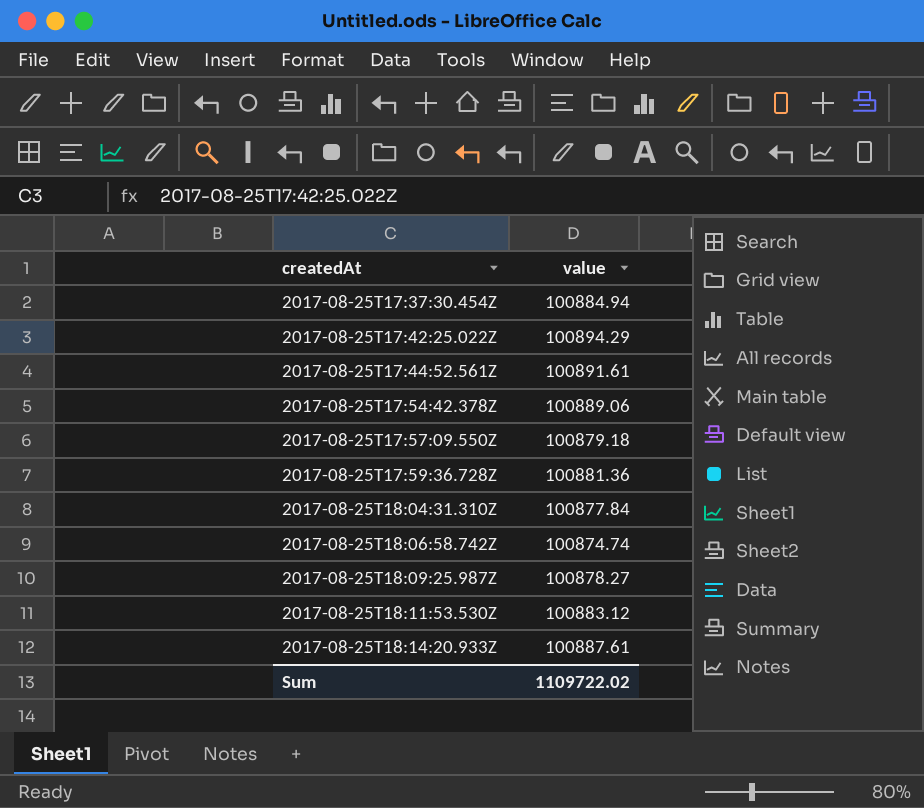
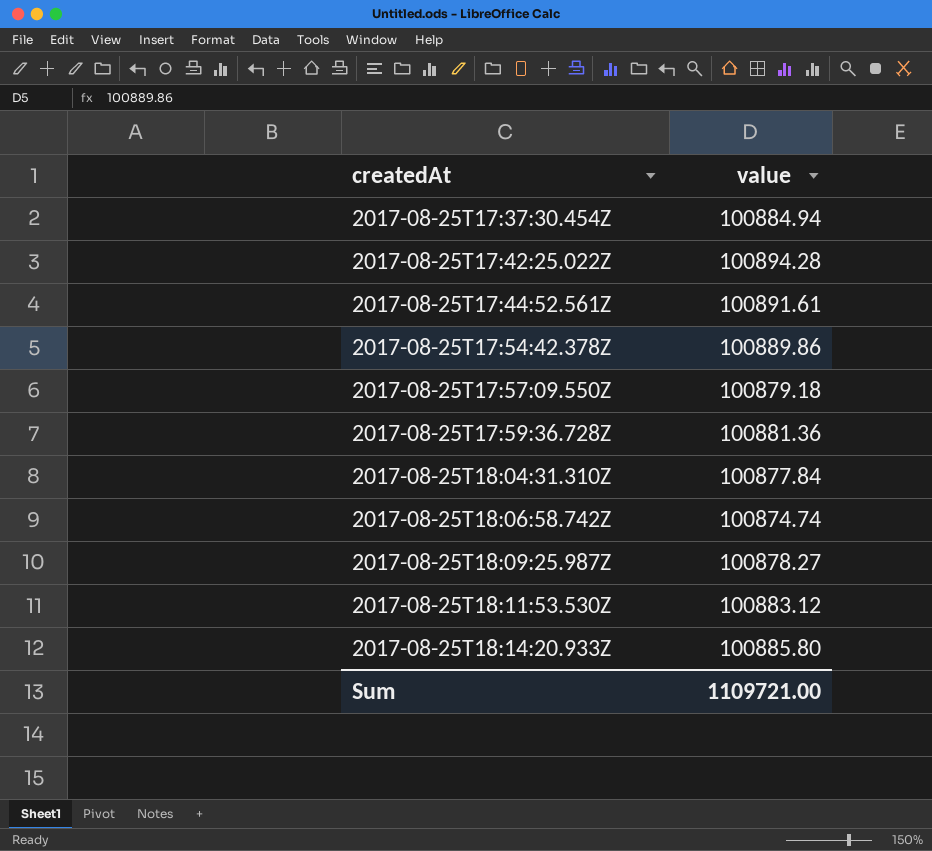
2017-08-25T17:42:25.022Z | value: 100894.29 -> 100894.28
2017-08-25T17:54:42.378Z | value: 100889.06 -> 100889.86
2017-08-25T18:14:20.933Z | value: 100887.61 -> 100885.80
Sum | value: 1109722.02 -> 1109721.00

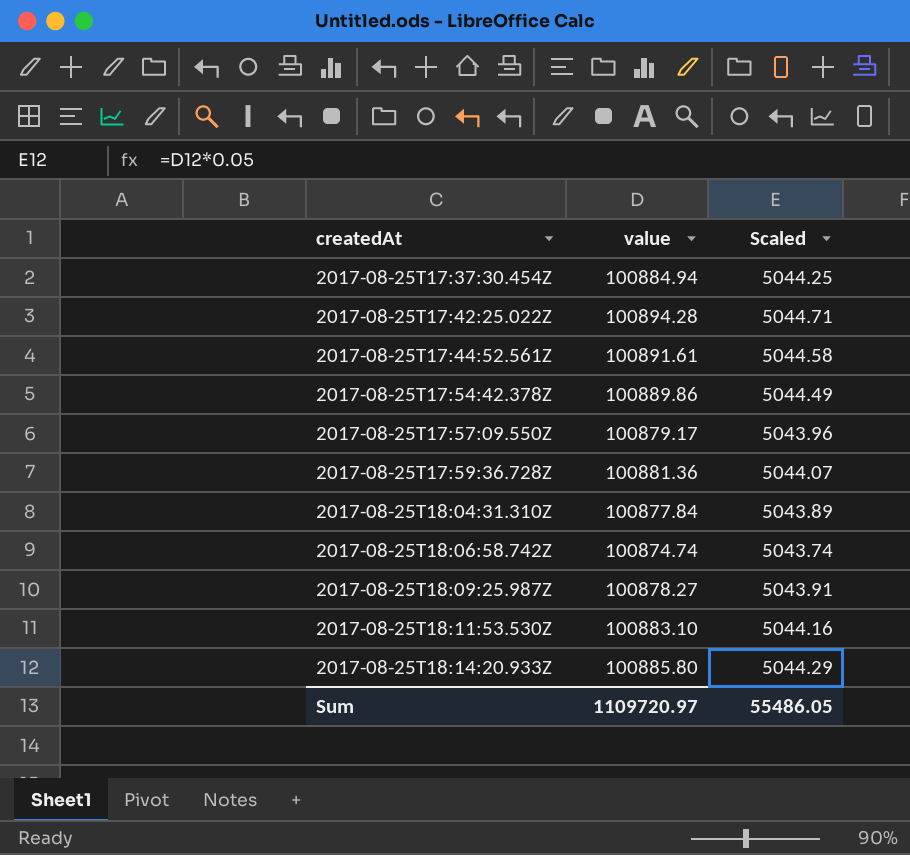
column Scaled | formula: none -> [value] * 0.05
2017-08-25T17:57:09.550Z | value: 100879.18 -> 100879.17
2017-08-25T18:11:53.530Z | value: 100883.12 -> 100883.10
Sum | value: 1109721.00 -> 1109720.97

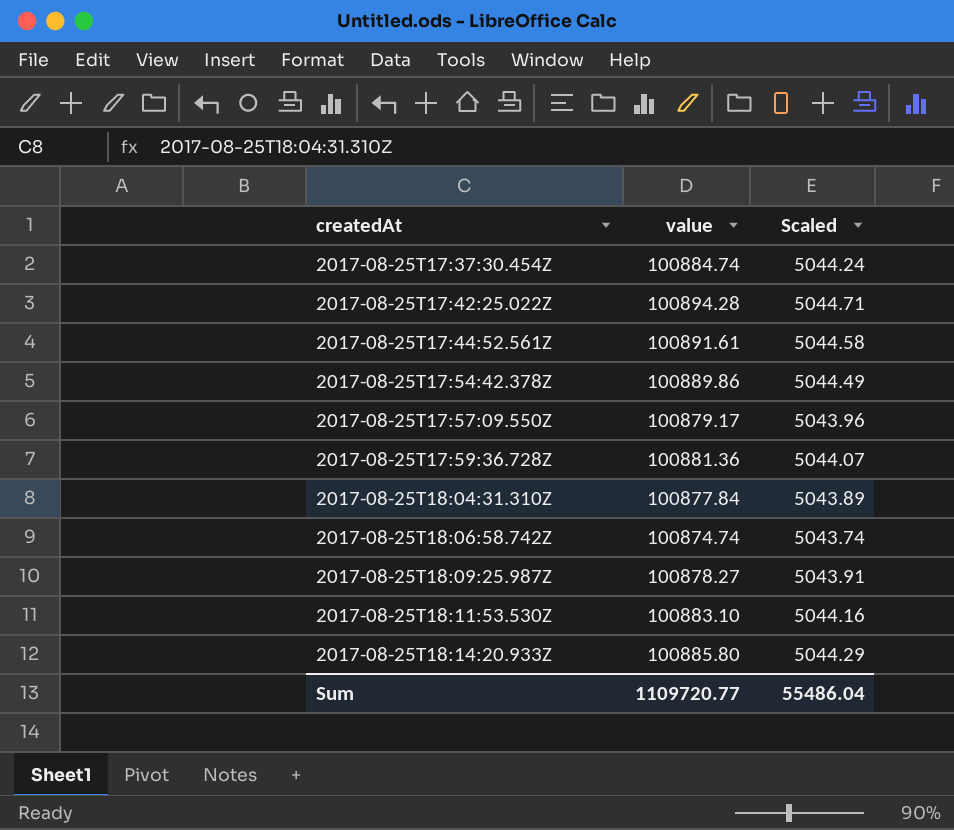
2017-08-25T17:37:30.454Z | value: 100884.94 -> 100884.74
2017-08-25T17:37:30.454Z | Scaled: 5044.25 -> 5044.24
Sum | value: 1109720.97 -> 1109720.77
Sum | Scaled: 55486.05 -> 55486.04

